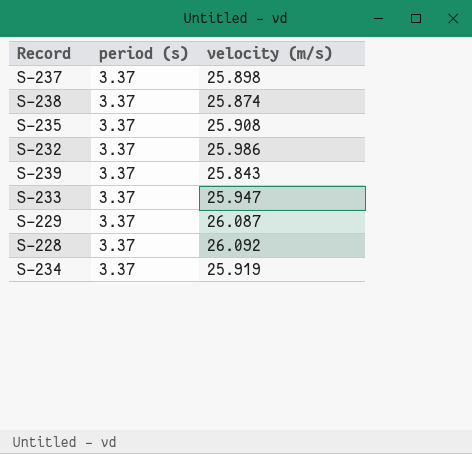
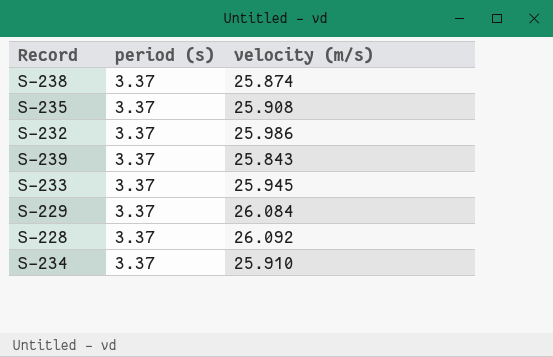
row S-237: 3.37 | 25.898 -> none
S-233 | velocity (m/s): 25.947 -> 25.945
S-229 | velocity (m/s): 26.087 -> 26.084
S-234 | velocity (m/s): 25.919 -> 25.910

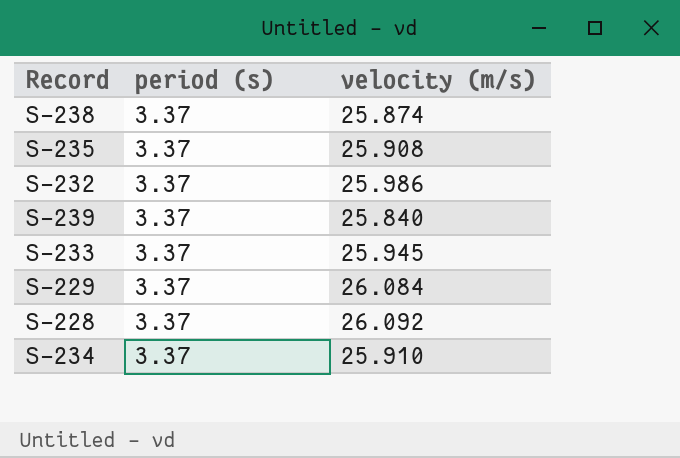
S-239 | velocity (m/s): 25.843 -> 25.840

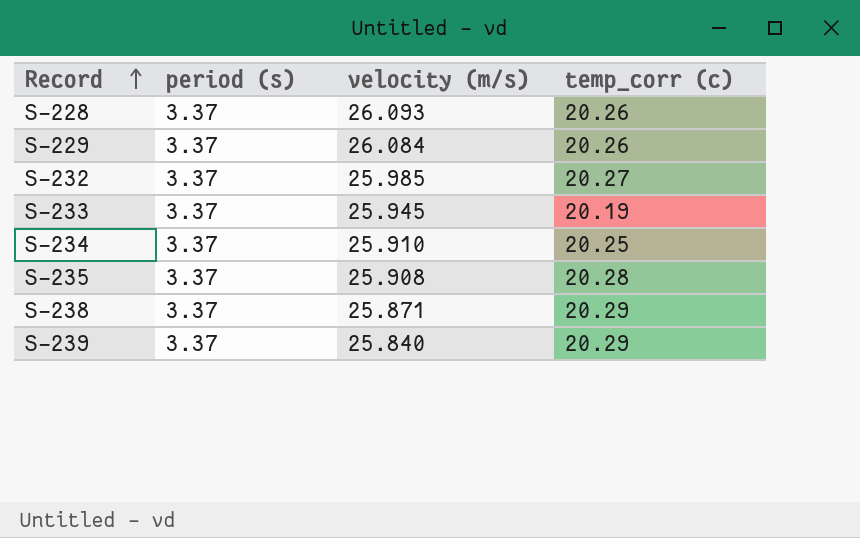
row order: none -> Record ascending
column temp_corr (c) | position: none -> 4
S-228 | velocity (m/s): 26.092 -> 26.093
S-232 | velocity (m/s): 25.986 -> 25.985
S-238 | velocity (m/s): 25.874 -> 25.871

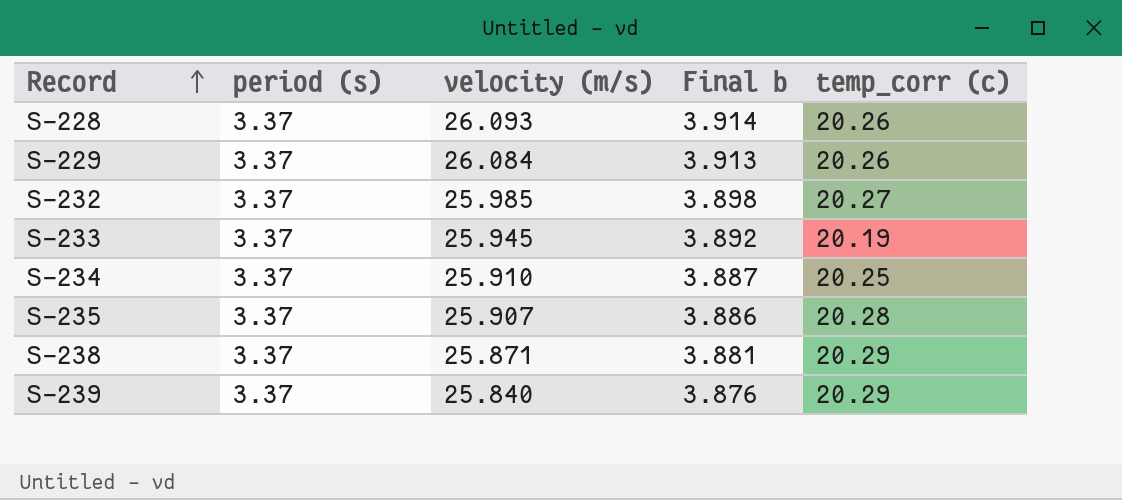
column Final b | formula: none -> [velocity (m/s)] * 0.15
S-235 | velocity (m/s): 25.908 -> 25.907

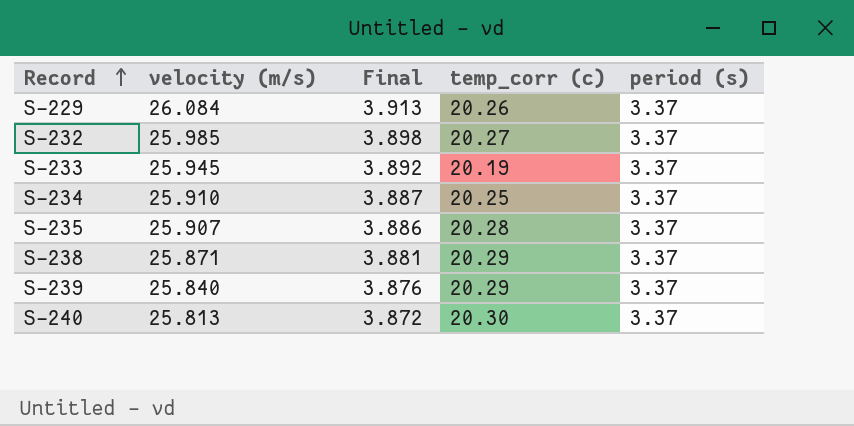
column name: Final b -> Final
column period (s) | position: 2 -> 5
row S-228: 3.37 | 26.093 | 3.914 | 20.26 -> none
row S-240: none -> 25.813 | 3.872 | 20.30 | 3.37

